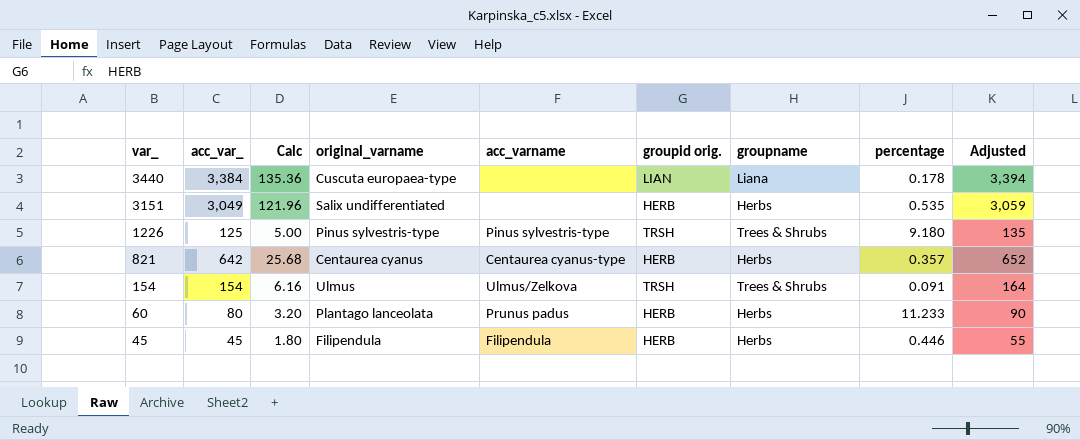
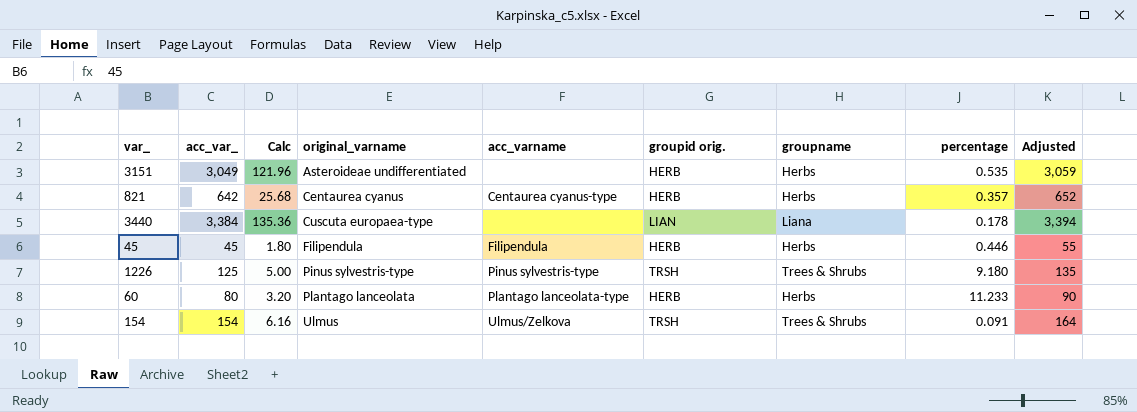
row order: var_ descending -> original_varname ascending
3151 | original_varname: Salix undifferentiated -> Asteroideae undifferentiated
60 | acc_varname: Prunus padus -> Plantago lanceolata-type

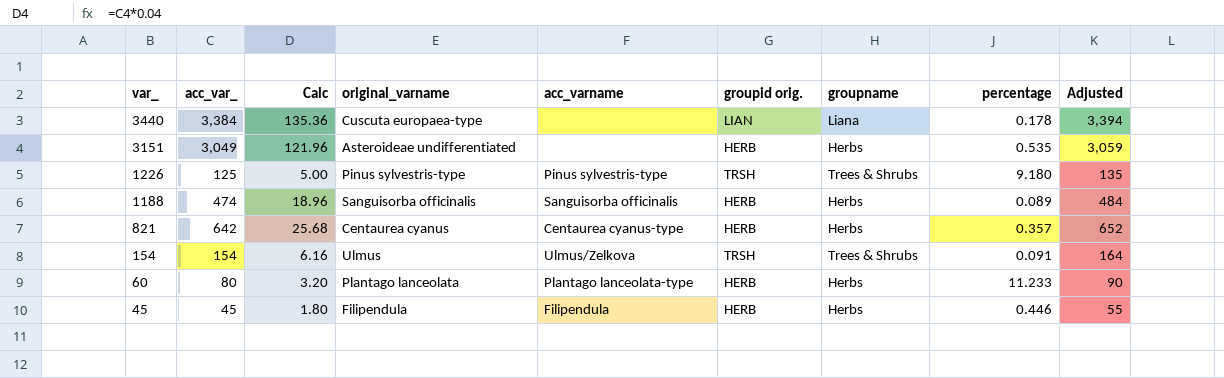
row order: original_varname ascending -> var_ descending
row 1188: none -> 474 | 18.96 | Sanguisorba officinalis | Sanguisorba officinalis | HERB | Herbs | 0.089 | 484

